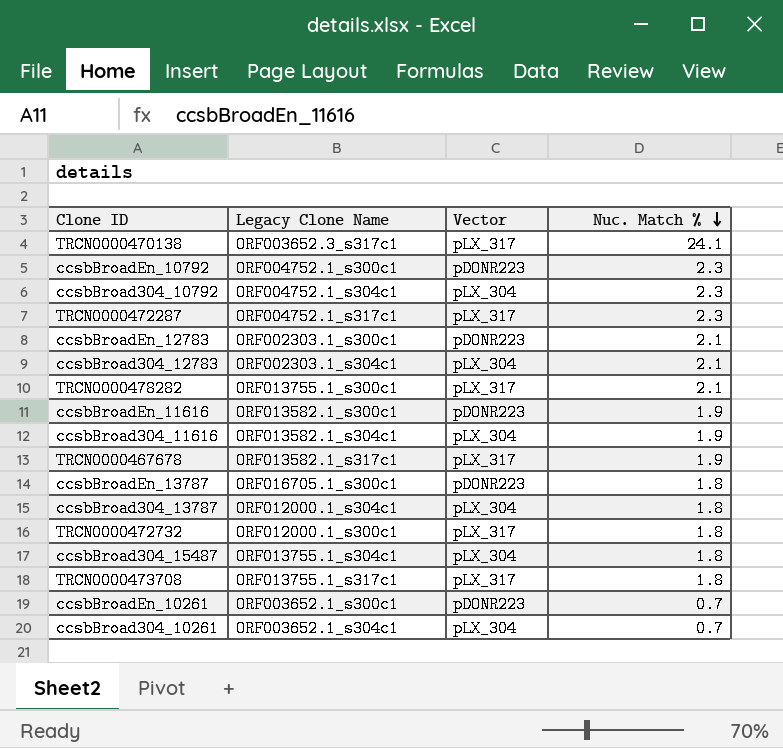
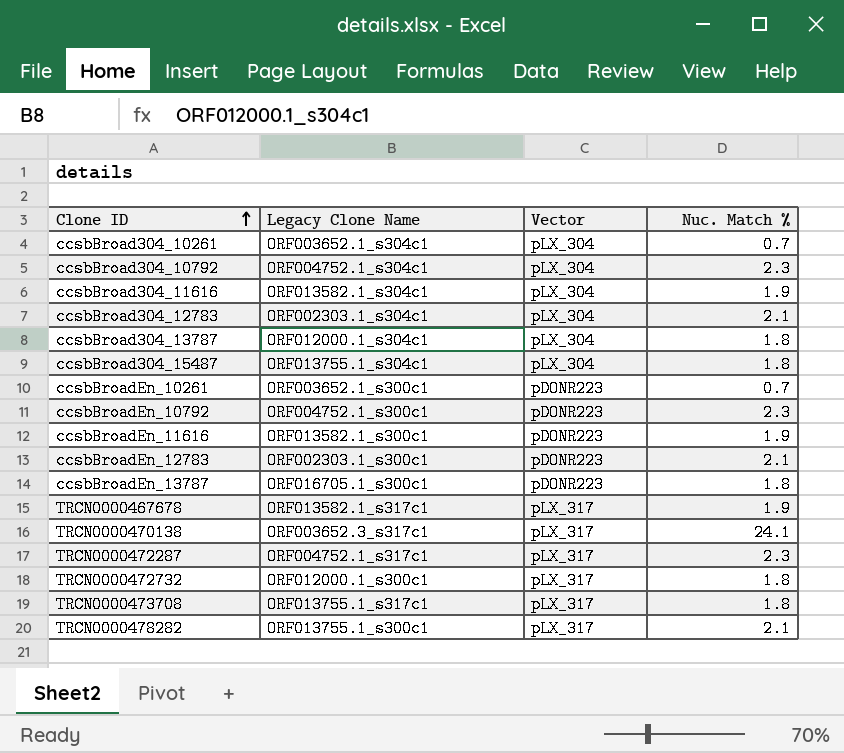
row order: Nuc. Match % descending -> Clone ID ascending

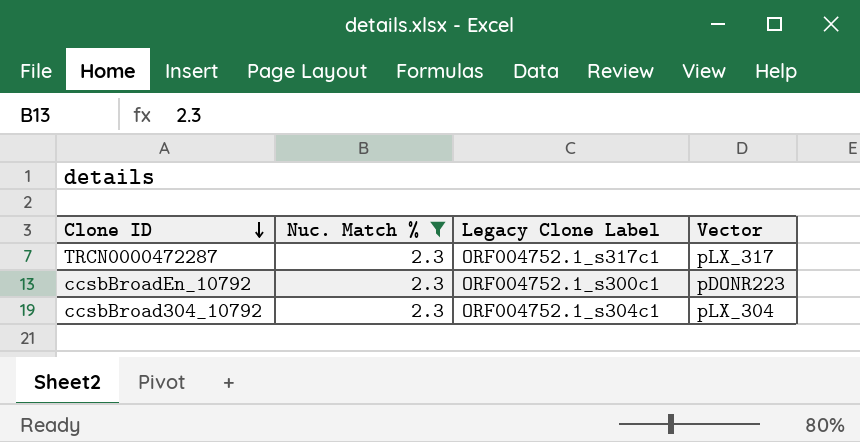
filter: none -> Nuc. Match % = 2.3
row order: Clone ID ascending -> Clone ID descending
column Nuc. Match % | position: 4 -> 2
column name: Legacy Clone Name -> Legacy Clone Label

